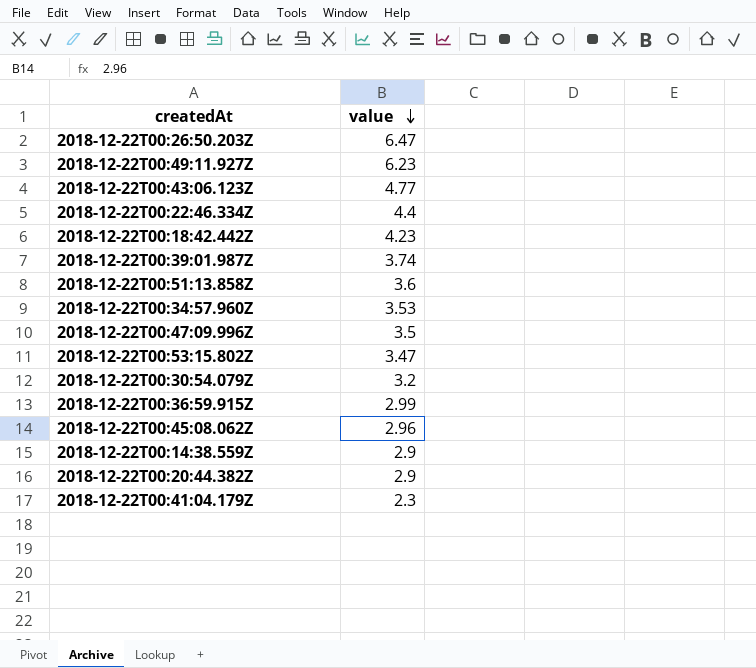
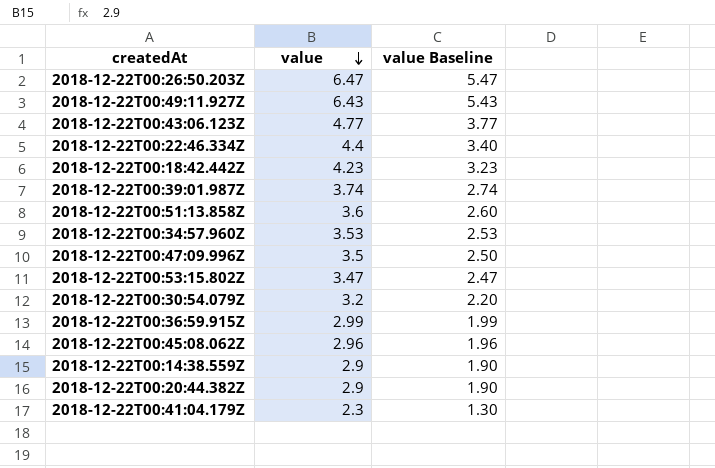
column value Baseline | formula: none -> [value] - 1
2018-12-22T00:49:11.927Z | value: 6.23 -> 6.43

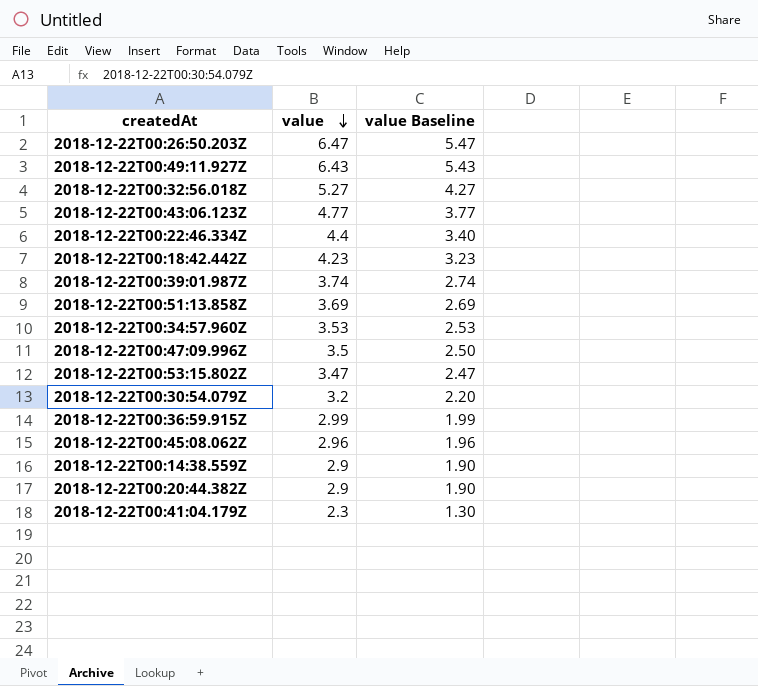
row 2018-12-22T00:32:56.018Z: none -> 5.27 | 4.27
2018-12-22T00:51:13.858Z | value: 3.6 -> 3.69
2018-12-22T00:51:13.858Z | value Baseline: 2.60 -> 2.69

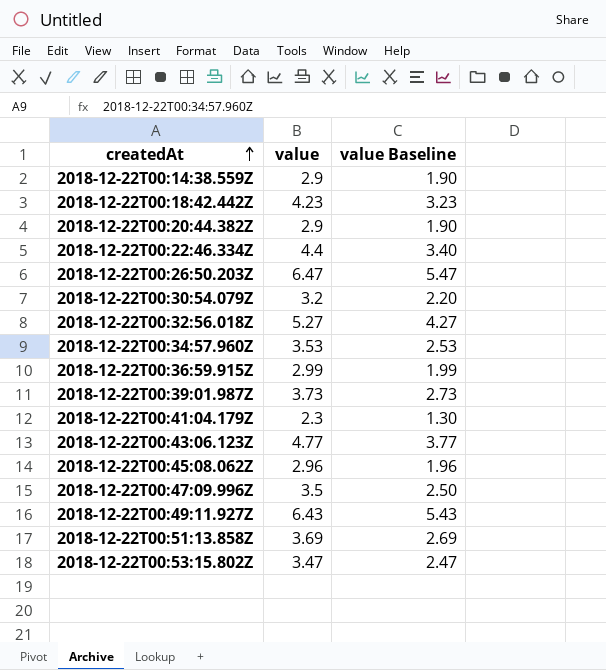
row order: value descending -> createdAt ascending
2018-12-22T00:39:01.987Z | value: 3.74 -> 3.73
2018-12-22T00:39:01.987Z | value Baseline: 2.74 -> 2.73

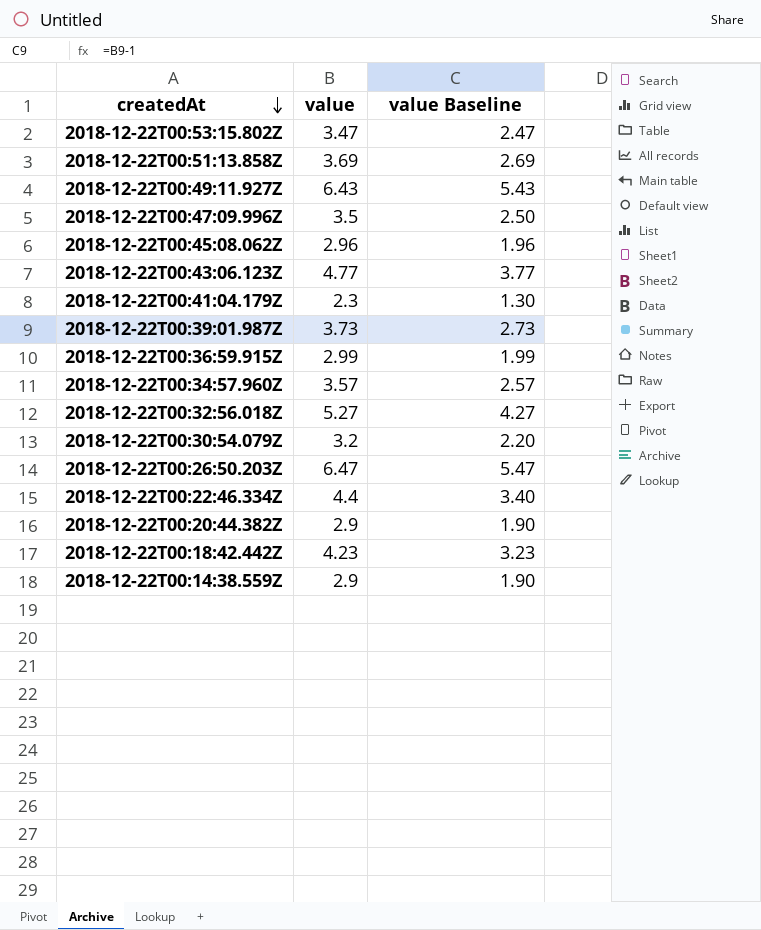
row order: createdAt ascending -> createdAt descending
2018-12-22T00:34:57.960Z | value: 3.53 -> 3.57
2018-12-22T00:34:57.960Z | value Baseline: 2.53 -> 2.57

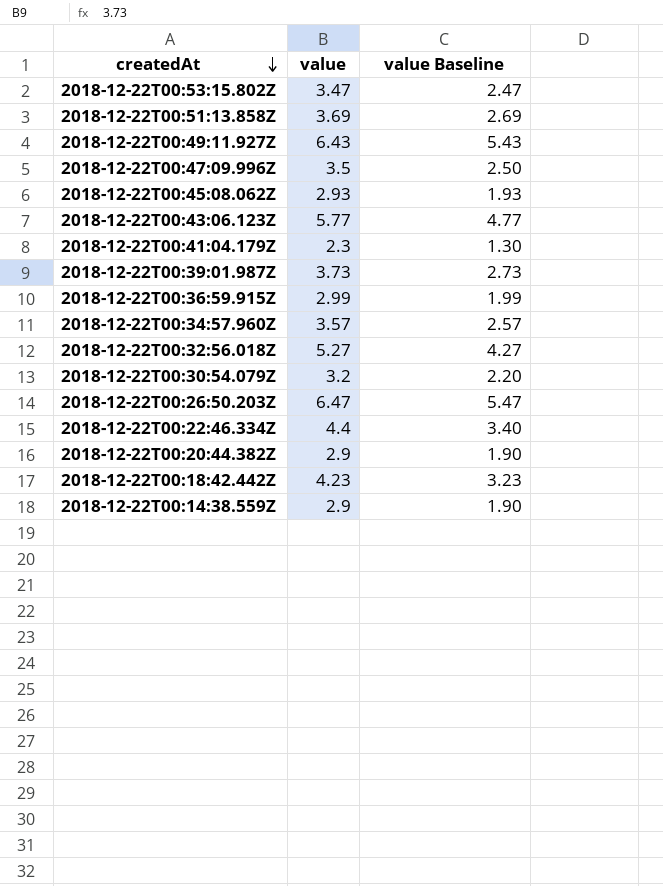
2018-12-22T00:45:08.062Z | value: 2.96 -> 2.93
2018-12-22T00:45:08.062Z | value Baseline: 1.96 -> 1.93
2018-12-22T00:43:06.123Z | value: 4.77 -> 5.77
2018-12-22T00:43:06.123Z | value Baseline: 3.77 -> 4.77

